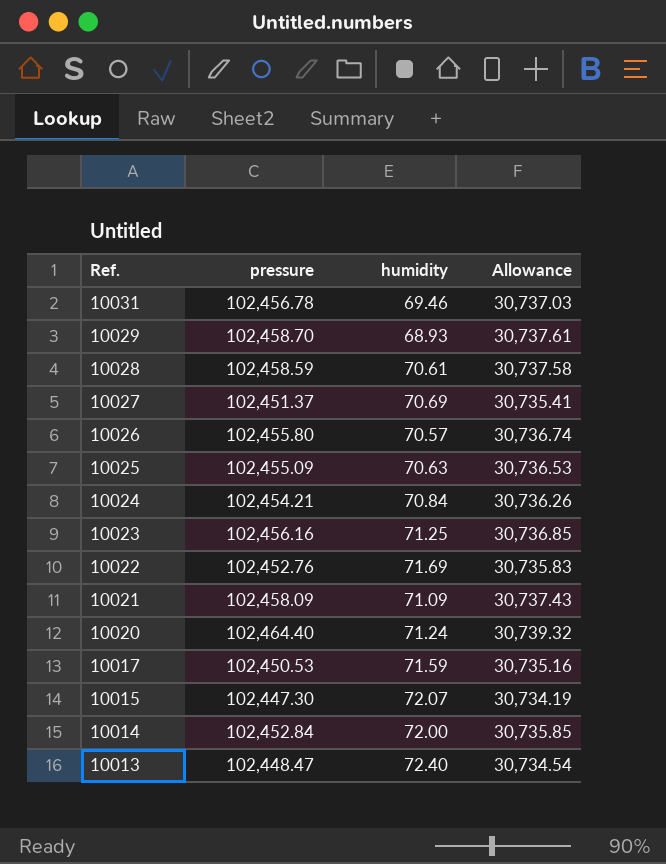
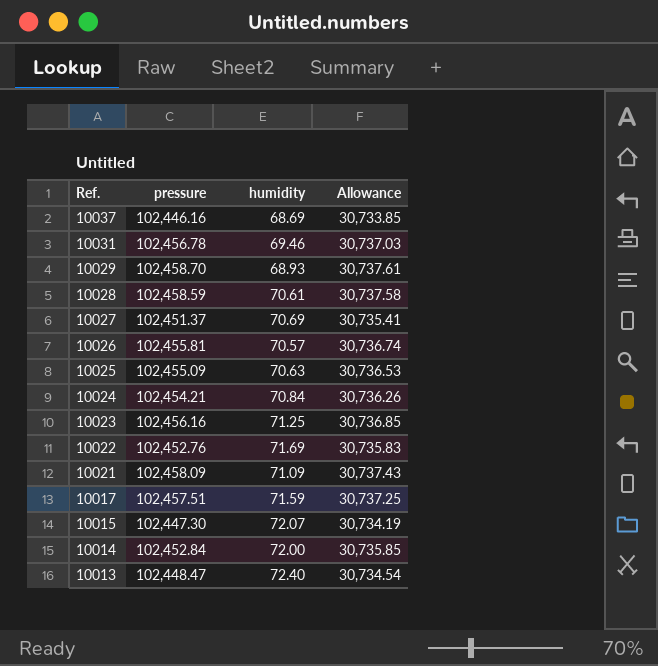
row 10020: 102,464.40 | 71.24 | 30,739.32 -> none
row 10037: none -> 102,446.16 | 68.69 | 30,733.85
10026 | pressure: 102,455.80 -> 102,455.81
10017 | pressure: 102,450.53 -> 102,457.51
10017 | Allowance: 30,735.16 -> 30,737.25

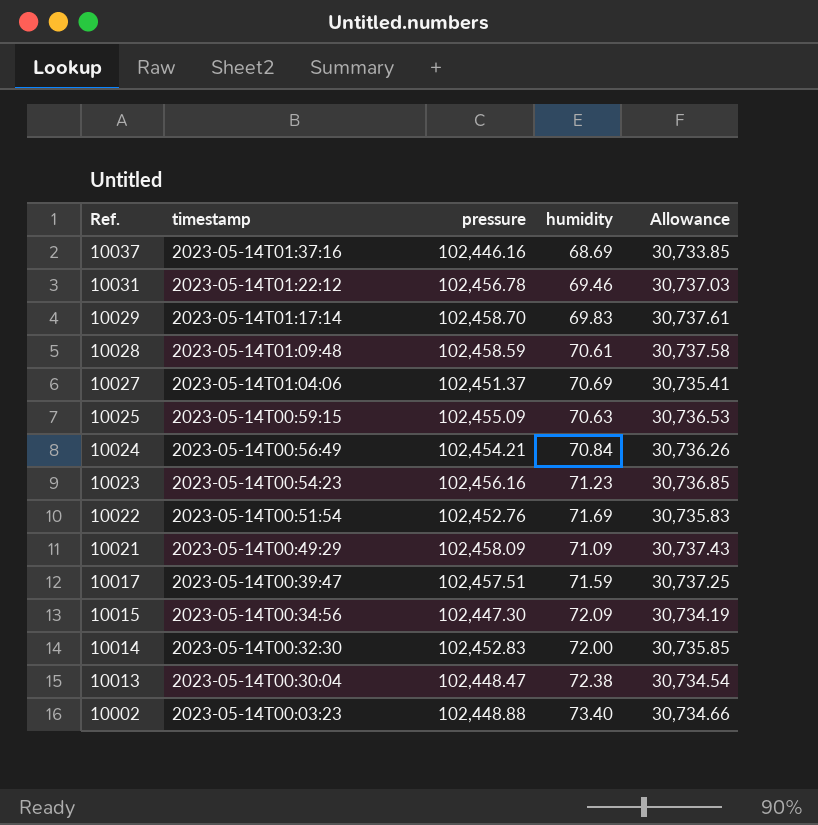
column timestamp | position: none -> 2
row 10026: 102,455.81 | 70.57 | 30,736.74 -> none
10029 | humidity: 68.93 -> 69.83
10023 | humidity: 71.25 -> 71.23
10015 | humidity: 72.07 -> 72.09
10014 | pressure: 102,452.84 -> 102,452.83
10013 | humidity: 72.40 -> 72.38
row 10002: none -> 2023-05-14T00:03:23 | 102,448.88 | 73.40 | 30,734.66

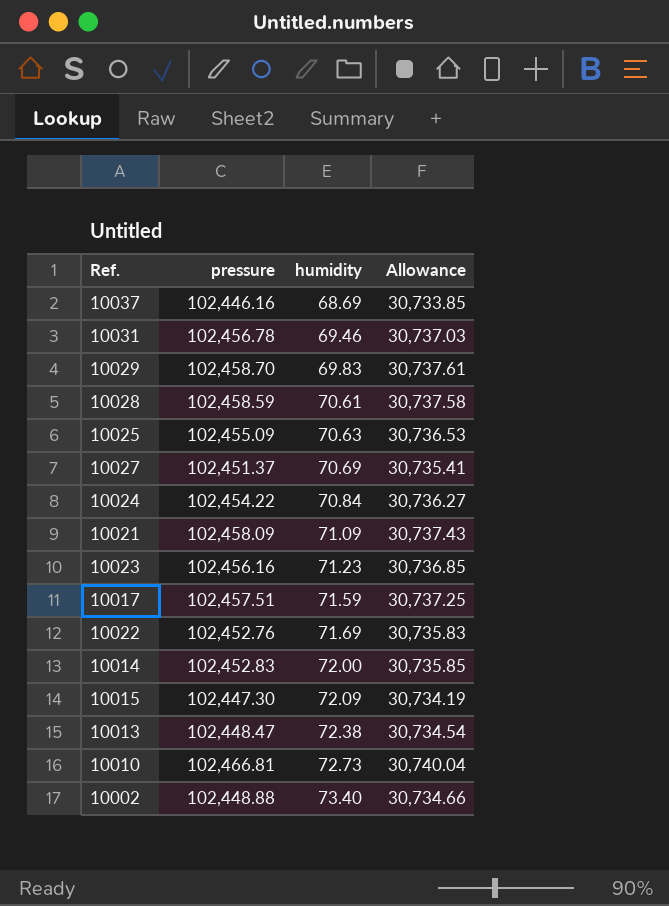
row order: Ref. descending -> humidity ascending
column timestamp | position: 2 -> none
10024 | pressure: 102,454.21 -> 102,454.22
10024 | Allowance: 30,736.26 -> 30,736.27
row 10010: none -> 102,466.81 | 72.73 | 30,740.04

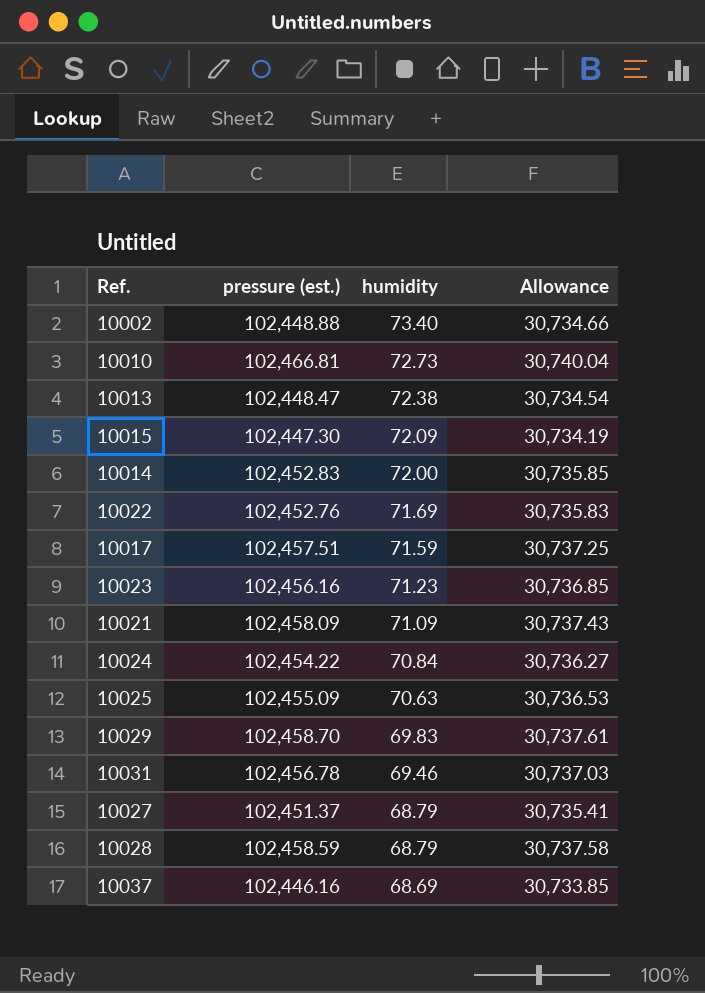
row order: humidity ascending -> humidity descending
column name: pressure -> pressure (est.)
10027 | humidity: 70.69 -> 68.79
10028 | humidity: 70.61 -> 68.79

